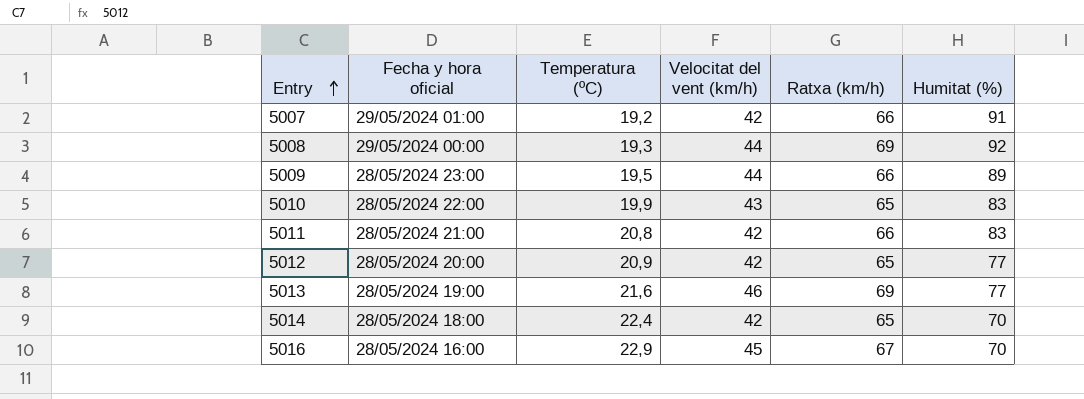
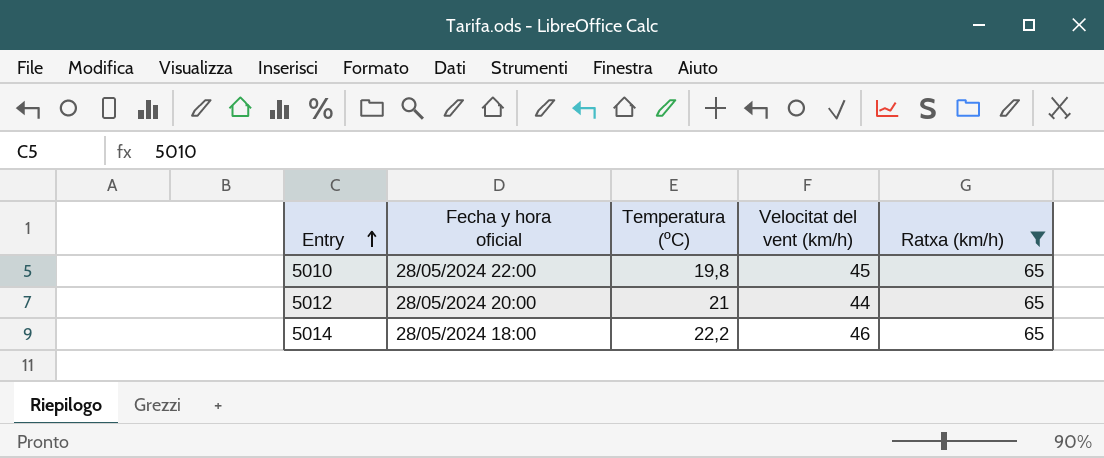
filter: none -> Ratxa (km/h) = 65
column Humitat (%) | position: 6 -> none
5010 | Temperatura (ºC): 19,9 -> 19,8
5010 | Velocitat del vent (km/h): 43 -> 45
5012 | Temperatura (ºC): 20,9 -> 21
5012 | Velocitat del vent (km/h): 42 -> 44
5014 | Temperatura (ºC): 22,4 -> 22,2
5014 | Velocitat del vent (km/h): 42 -> 46

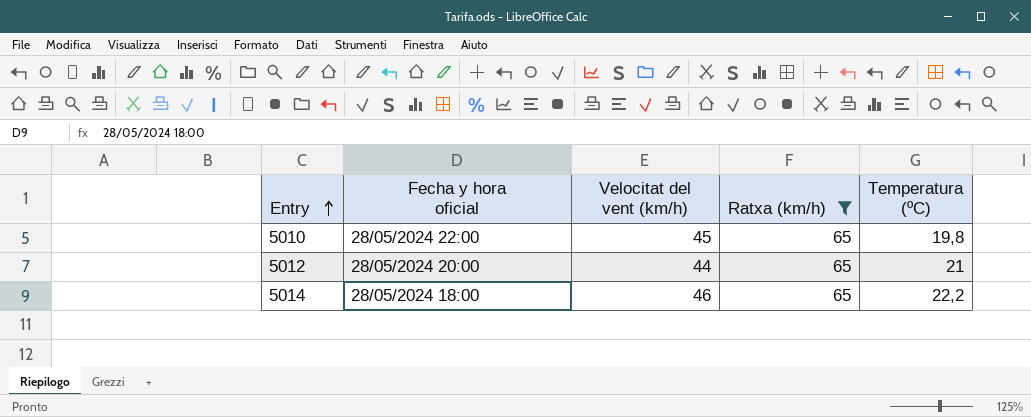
column Temperatura (ºC) | position: 3 -> 5

